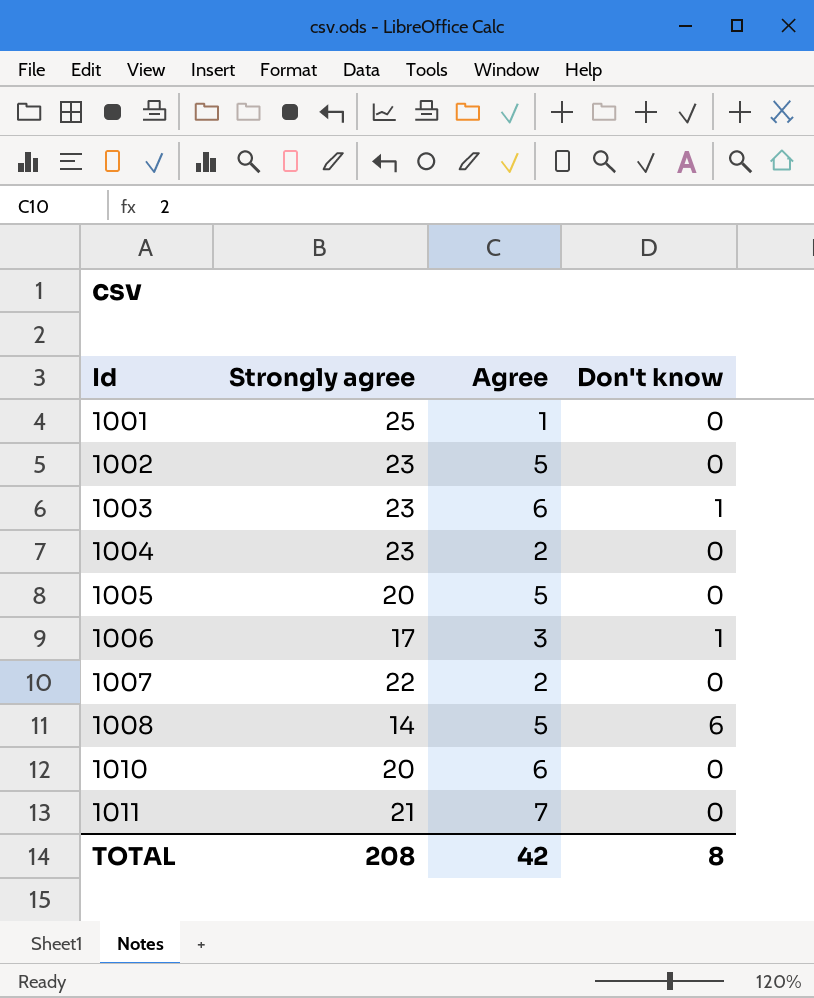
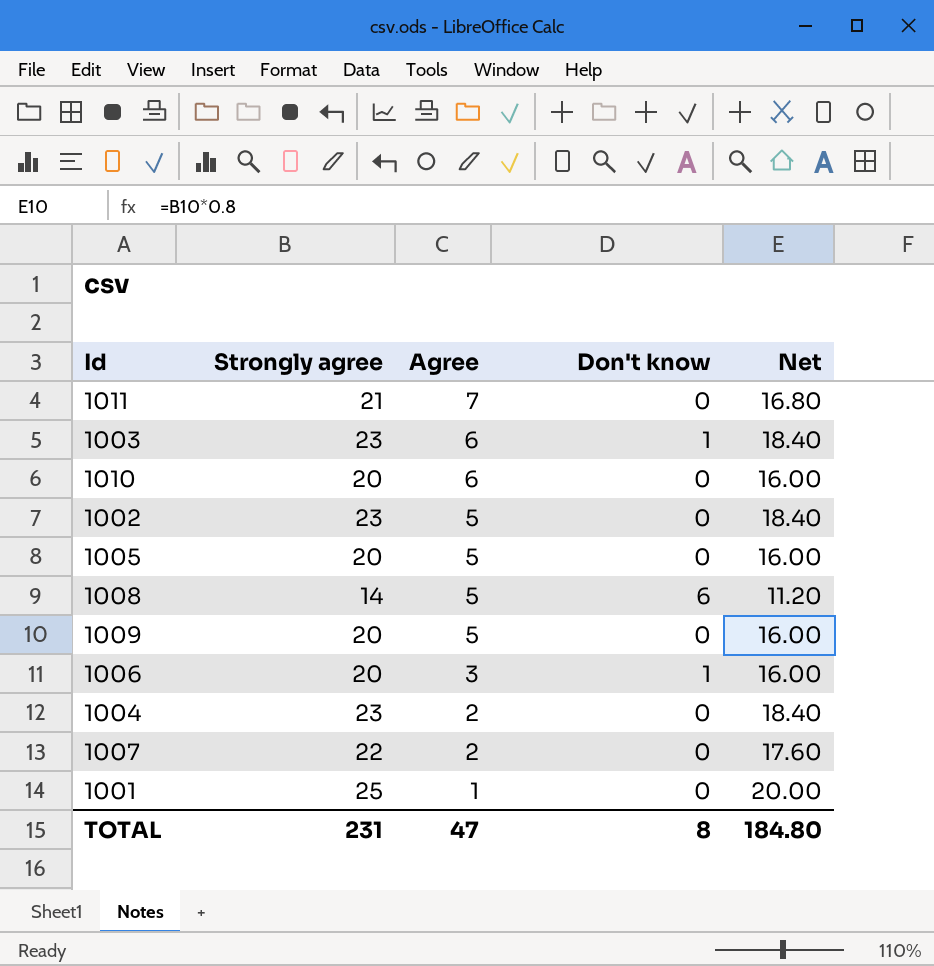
row order: Id ascending -> Agree descending
column Net | formula: none -> [Strongly agree] * 0.8
row 1009: none -> 20 | 5 | 0 | 16.00
1006 | Strongly agree: 17 -> 20
TOTAL | Strongly agree: 208 -> 231
TOTAL | Agree: 42 -> 47

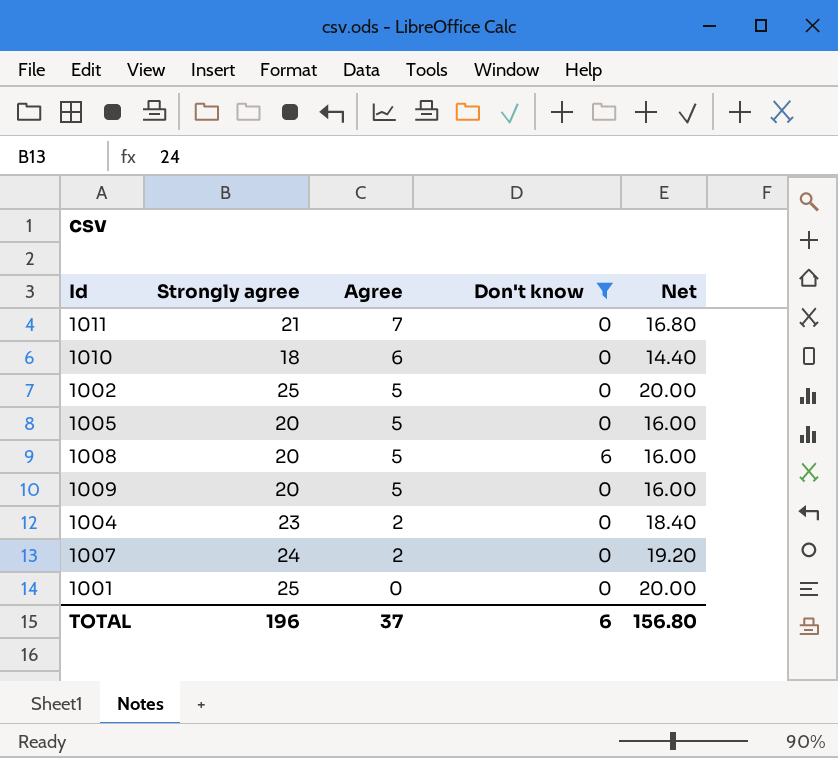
filter: none -> Don't know != 1
1010 | Strongly agree: 20 -> 18
1010 | Net: 16.00 -> 14.40
1002 | Strongly agree: 23 -> 25
1002 | Net: 18.40 -> 20.00
1008 | Strongly agree: 14 -> 20
1008 | Net: 11.20 -> 16.00
1007 | Strongly agree: 22 -> 24
1007 | Net: 17.60 -> 19.20
1001 | Agree: 1 -> 0
TOTAL | Strongly agree: 231 -> 196
TOTAL | Agree: 47 -> 37
TOTAL | Don't know: 8 -> 6
TOTAL | Net: 184.80 -> 156.80

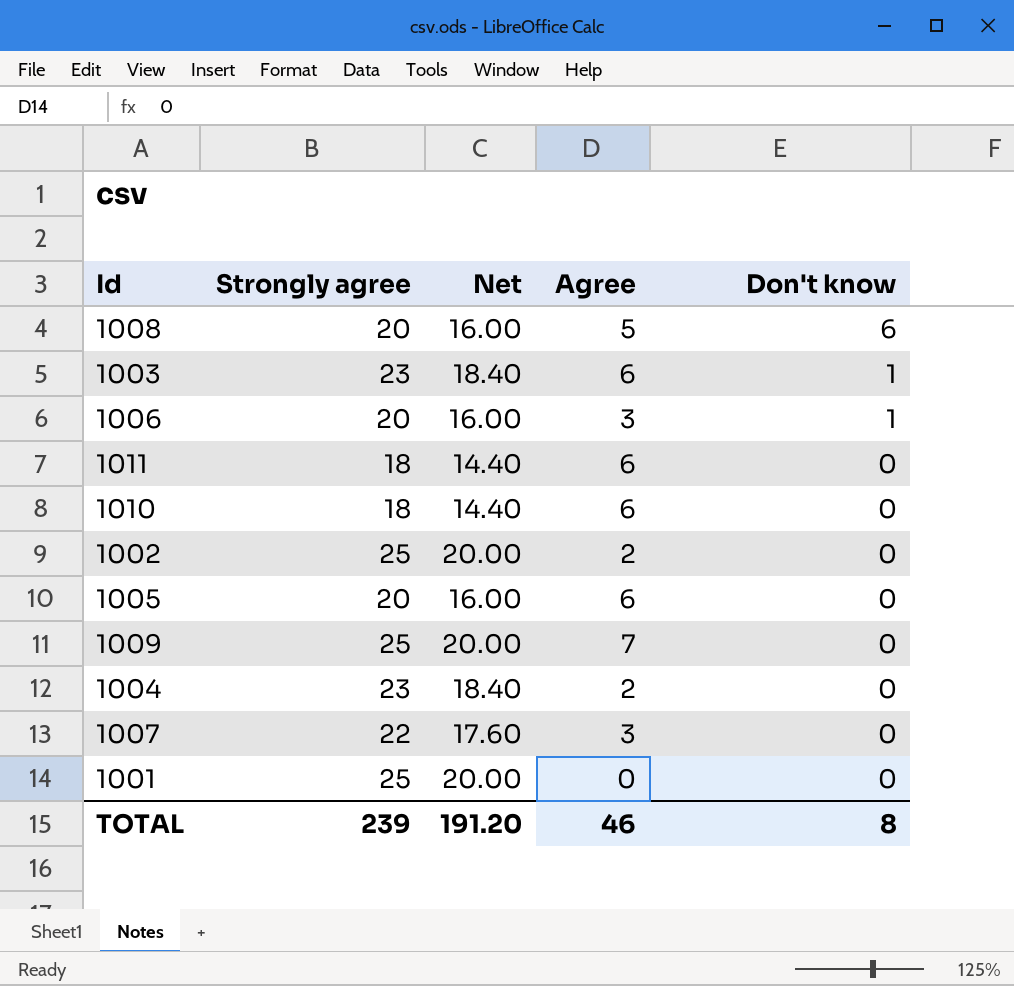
filter: Don't know != 1 -> none
row order: Agree descending -> Don't know descending
column Net | position: 5 -> 3
1011 | Strongly agree: 21 -> 18
1011 | Net: 16.80 -> 14.40
1011 | Agree: 7 -> 6
1002 | Agree: 5 -> 2
1005 | Agree: 5 -> 6
1009 | Strongly agree: 20 -> 25
1009 | Net: 16.00 -> 20.00
1009 | Agree: 5 -> 7
1007 | Strongly agree: 24 -> 22
1007 | Net: 19.20 -> 17.60
1007 | Agree: 2 -> 3
TOTAL | Strongly agree: 196 -> 239
TOTAL | Net: 156.80 -> 191.20
TOTAL | Agree: 37 -> 46
TOTAL | Don't know: 6 -> 8

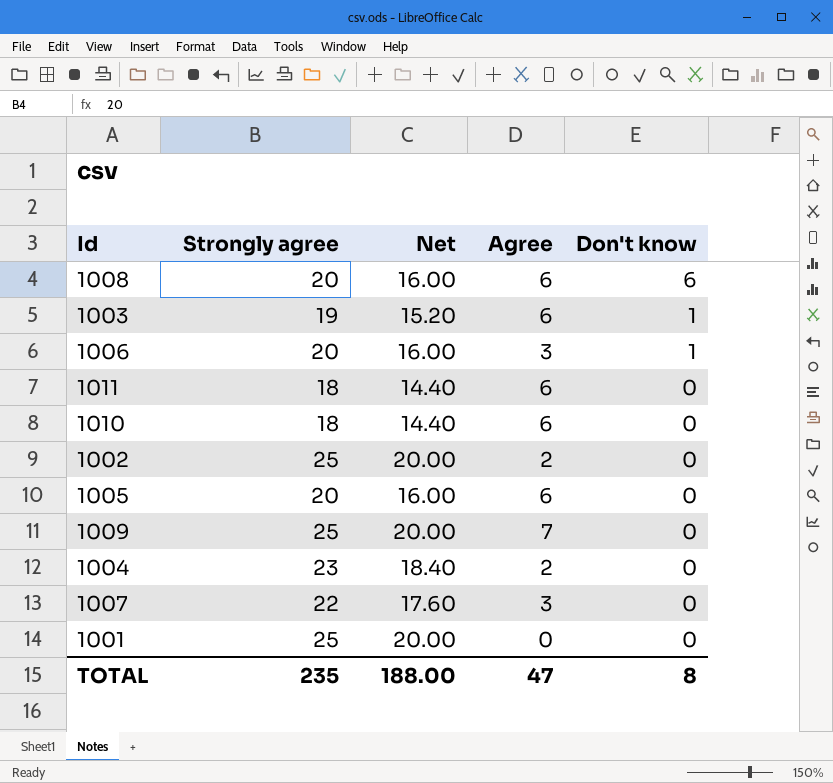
1008 | Agree: 5 -> 6
1003 | Strongly agree: 23 -> 19
1003 | Net: 18.40 -> 15.20
TOTAL | Strongly agree: 239 -> 235
TOTAL | Net: 191.20 -> 188.00
TOTAL | Agree: 46 -> 47

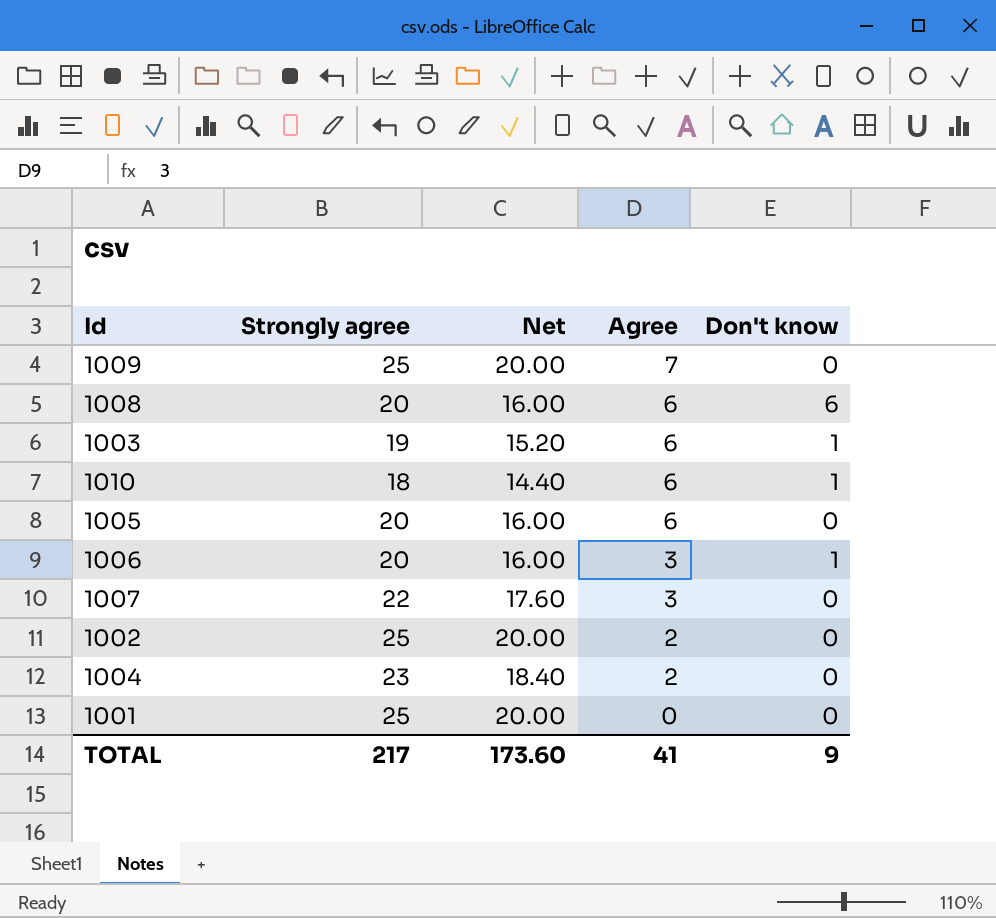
row order: Don't know descending -> Agree descending
row 1011: 18 | 14.40 | 6 | 0 -> none
1010 | Don't know: 0 -> 1
TOTAL | Strongly agree: 235 -> 217
TOTAL | Net: 188.00 -> 173.60
TOTAL | Agree: 47 -> 41
TOTAL | Don't know: 8 -> 9

